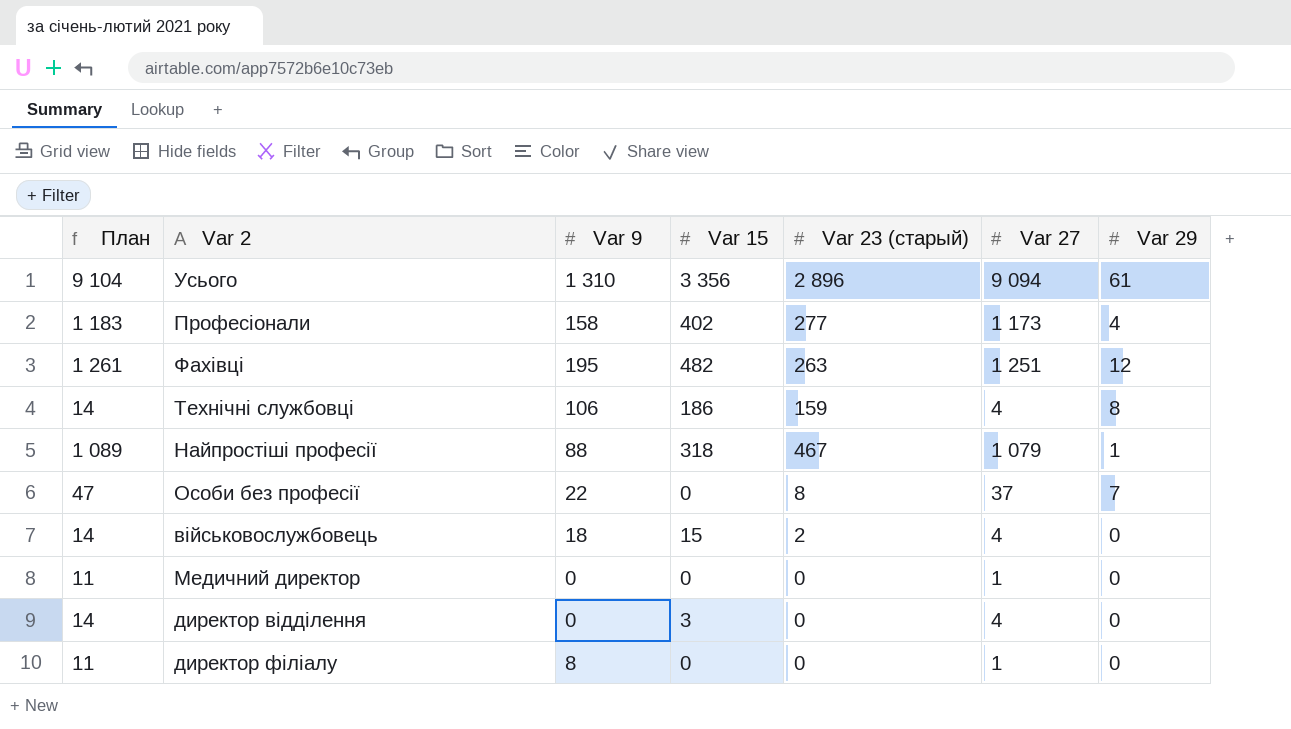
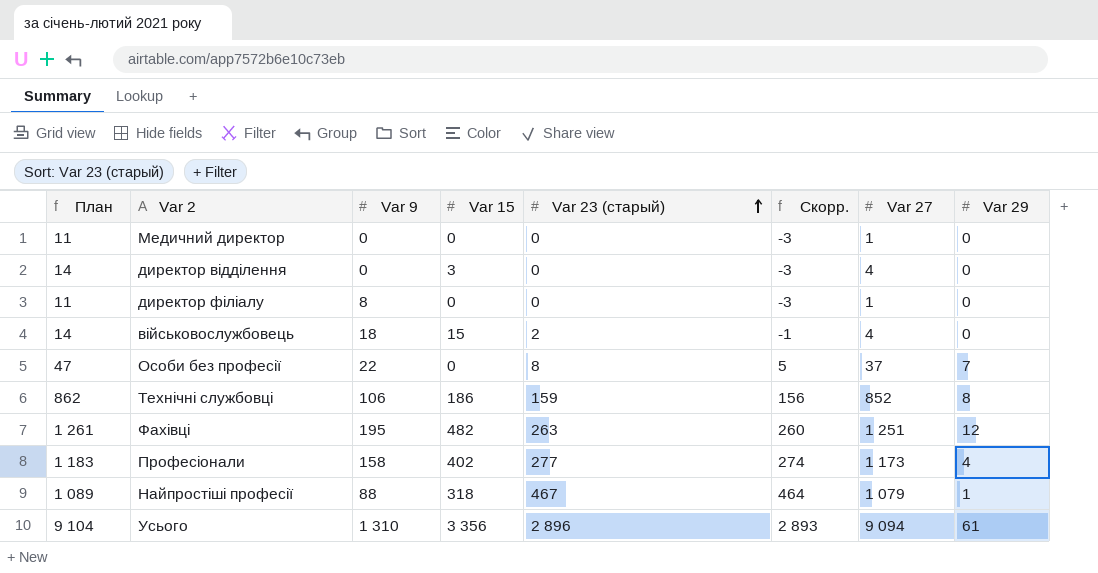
row order: none -> Var 23 (старый) ascending
column Скорр. | formula: none -> [Var 23 (старый)] - 3
Технічні службовці | План: 14 -> 862
Технічні службовці | Var 27: 4 -> 852

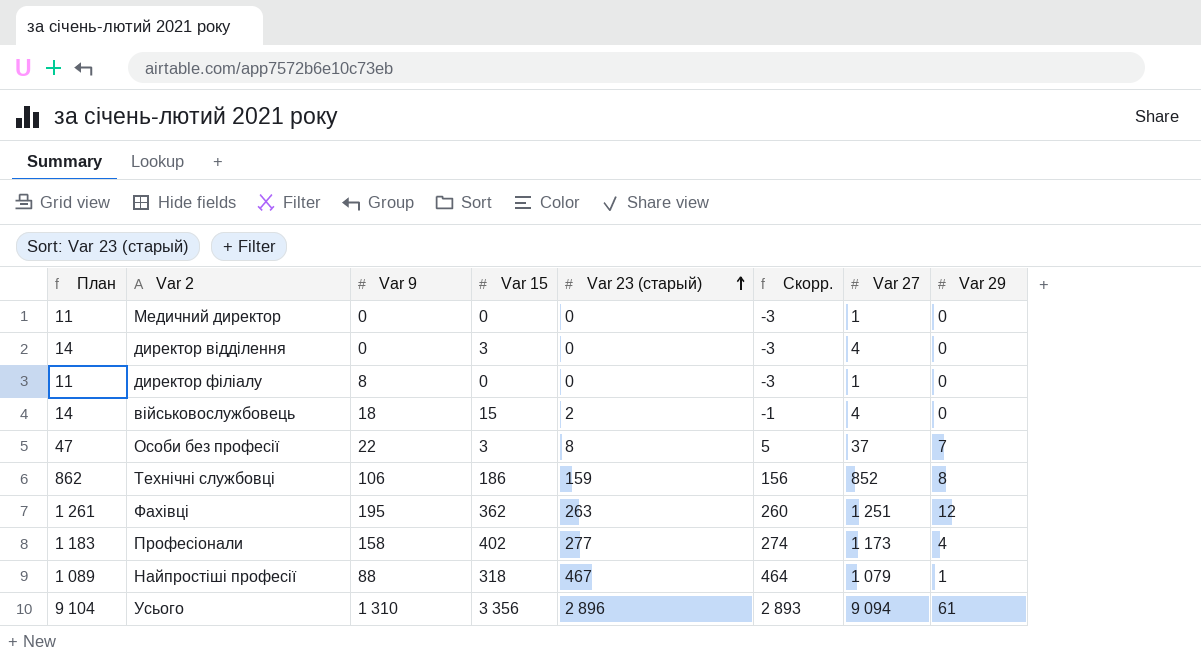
Особи без професії | Var 15: 0 -> 3
Фахівці | Var 15: 482 -> 362

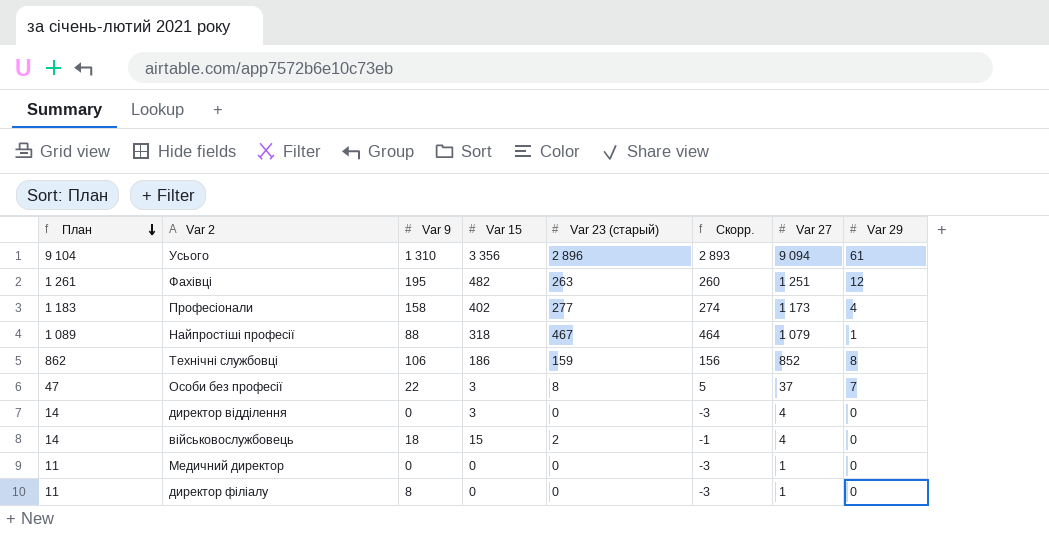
row order: Var 23 (старый) ascending -> План descending
Фахівці | Var 15: 362 -> 482

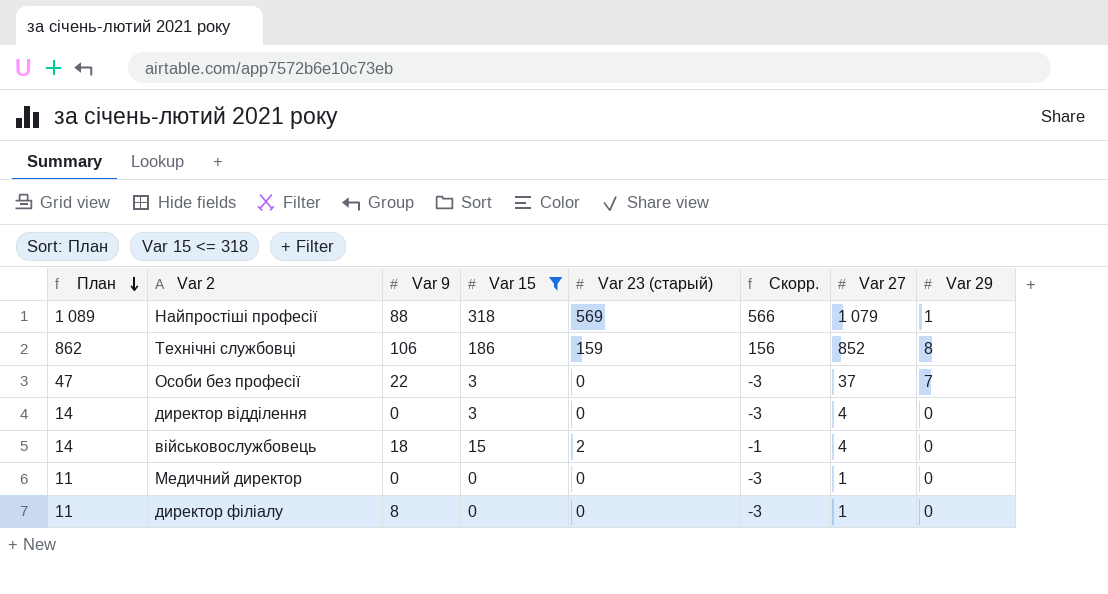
filter: none -> Var 15 <= 318
Найпростіші професії | Var 23 (старый): 467 -> 569
Найпростіші професії | Скорр.: 464 -> 566
Особи без професії | Var 23 (старый): 8 -> 0
Особи без професії | Скорр.: 5 -> -3

